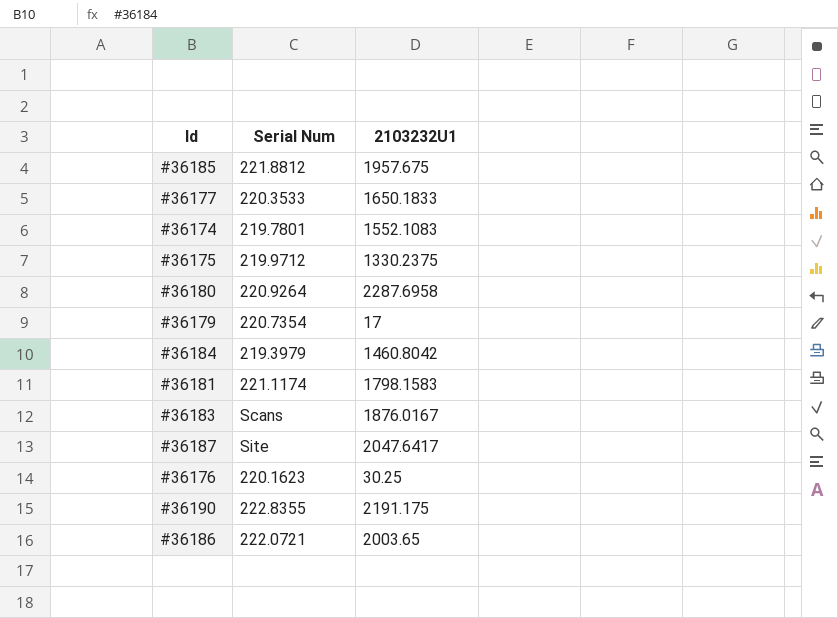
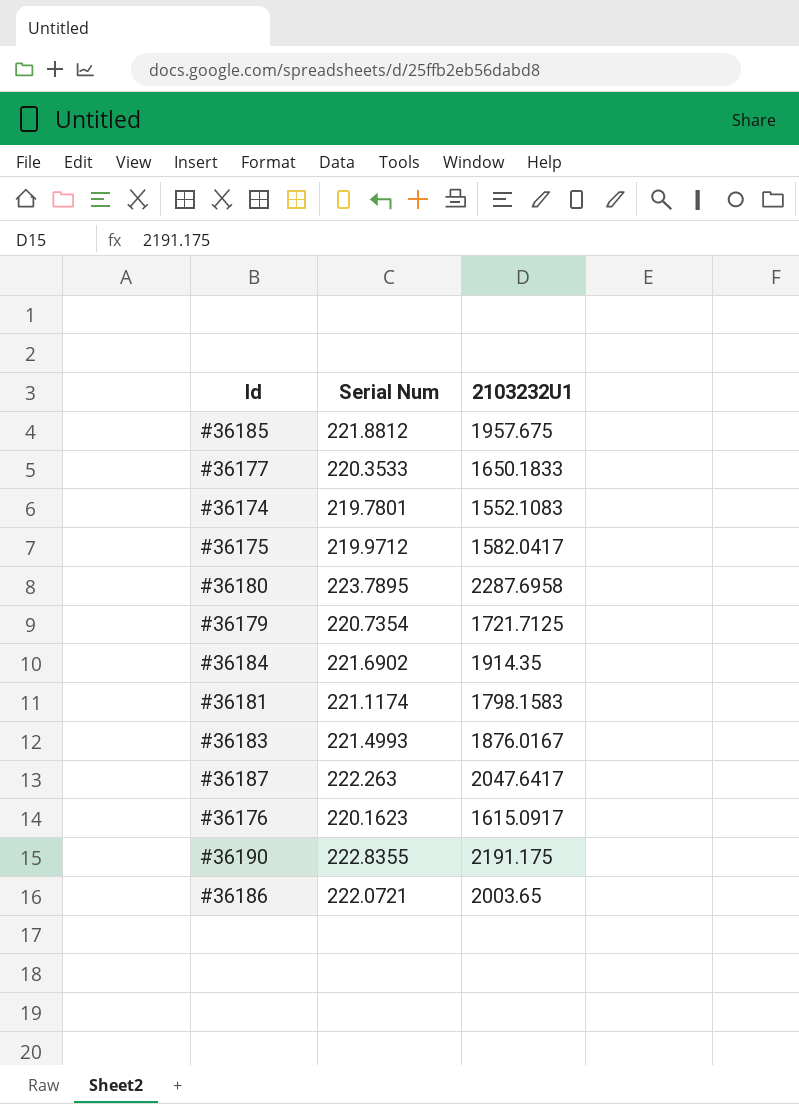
#36175 | 2103232U1: 1330.2375 -> 1582.0417
#36180 | Serial Num: 220.9264 -> 223.7895
#36179 | 2103232U1: 17 -> 1721.7125
#36184 | Serial Num: 219.3979 -> 221.6902
#36184 | 2103232U1: 1460.8042 -> 1914.35
#36183 | Serial Num: Scans -> 221.4993
#36187 | Serial Num: Site -> 222.263
#36176 | 2103232U1: 30.25 -> 1615.0917

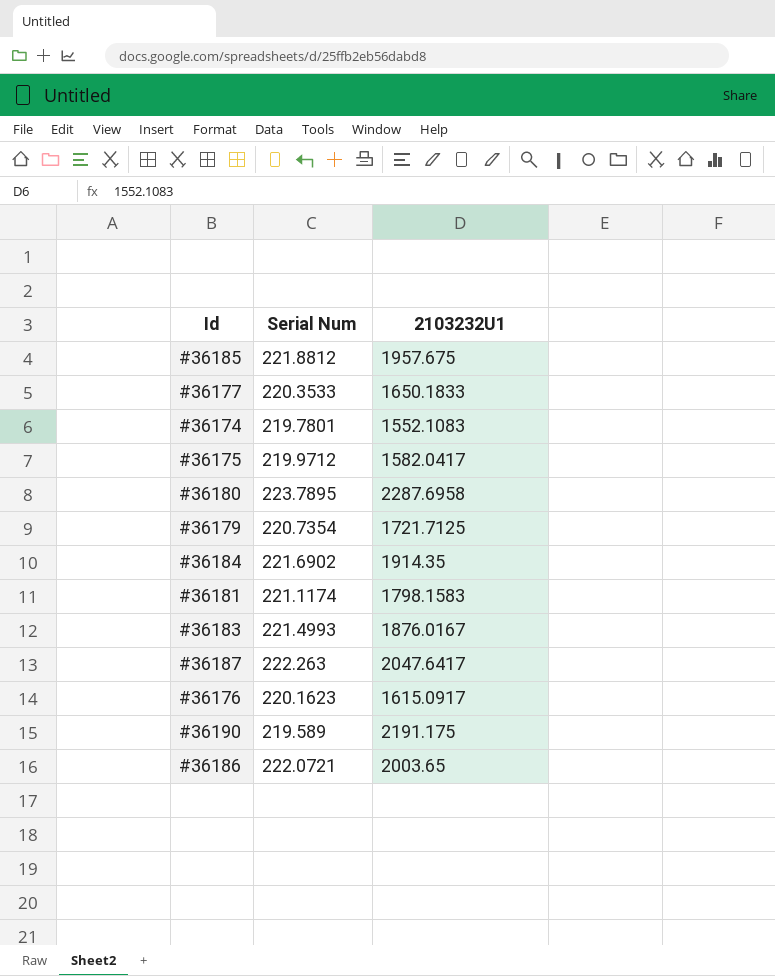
#36190 | Serial Num: 222.8355 -> 219.589

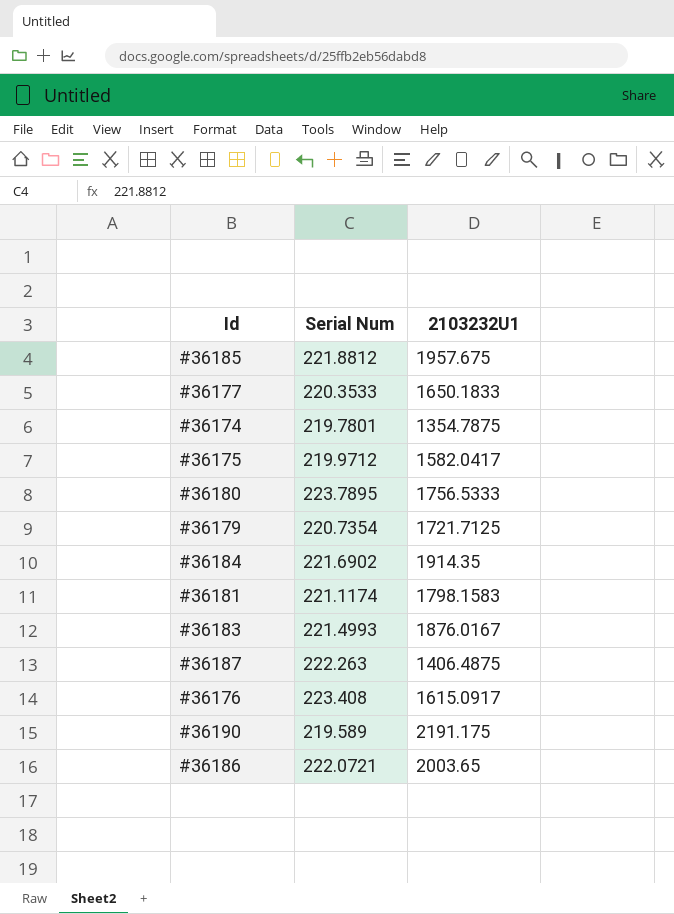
#36174 | 2103232U1: 1552.1083 -> 1354.7875
#36180 | 2103232U1: 2287.6958 -> 1756.5333
#36187 | 2103232U1: 2047.6417 -> 1406.4875
#36176 | Serial Num: 220.1623 -> 223.408

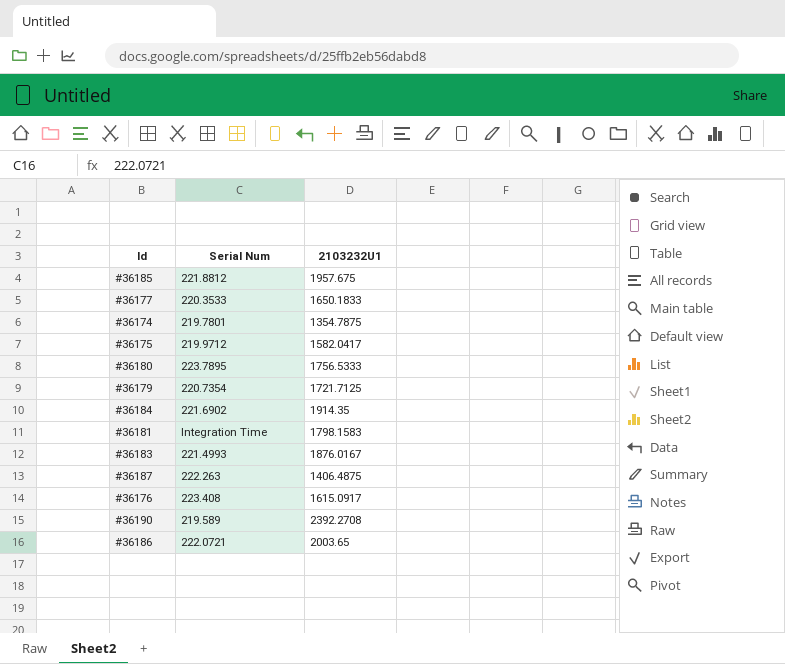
#36181 | Serial Num: 221.1174 -> Integration Time
#36190 | 2103232U1: 2191.175 -> 2392.2708

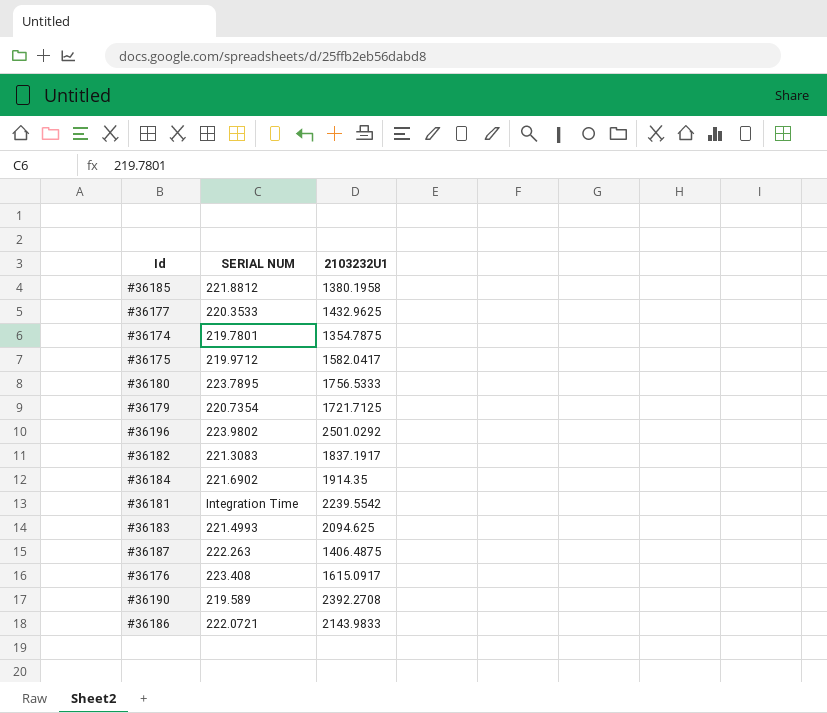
column name: Serial Num -> SERIAL NUM
#36185 | 2103232U1: 1957.675 -> 1380.1958
#36177 | 2103232U1: 1650.1833 -> 1432.9625
row #36196: none -> 223.9802 | 2501.0292
row #36182: none -> 221.3083 | 1837.1917
#36181 | 2103232U1: 1798.1583 -> 2239.5542
#36183 | 2103232U1: 1876.0167 -> 2094.625
#36186 | 2103232U1: 2003.65 -> 2143.9833

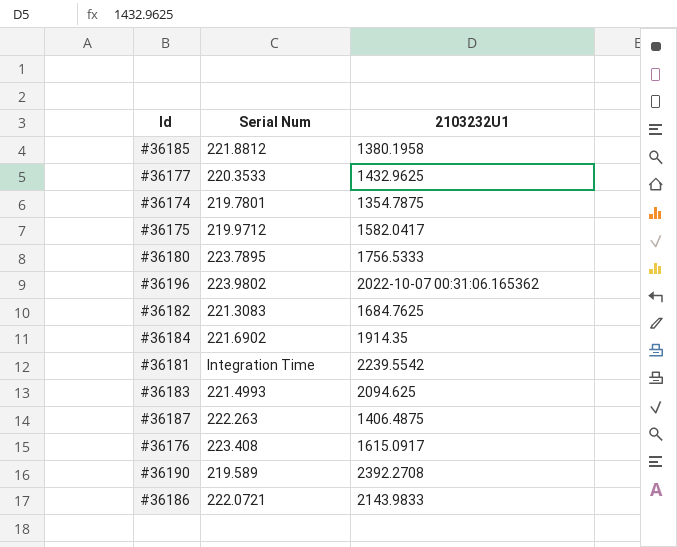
column name: SERIAL NUM -> Serial Num
row #36179: 220.7354 | 1721.7125 -> none
#36196 | 2103232U1: 2501.0292 -> 2022-10-07 00:31:06.165362
#36182 | 2103232U1: 1837.1917 -> 1684.7625

